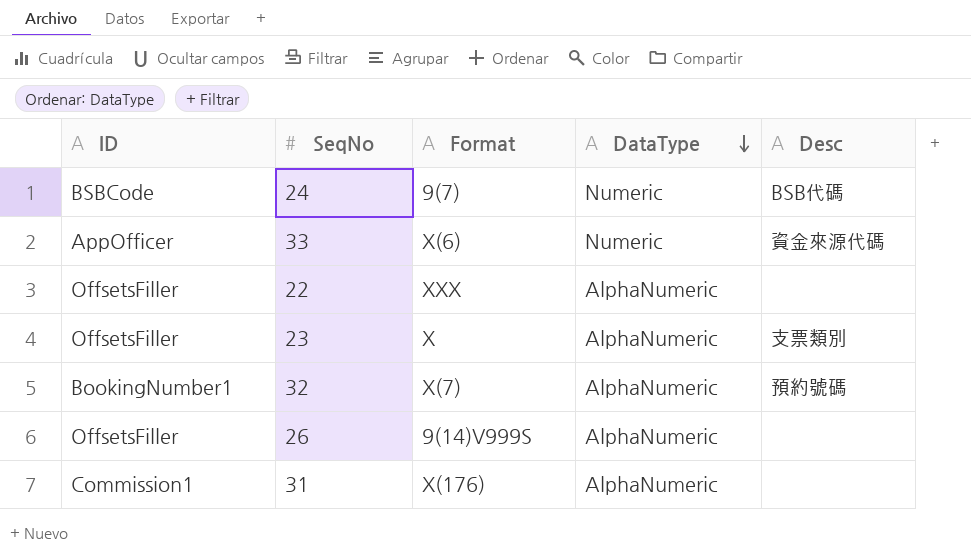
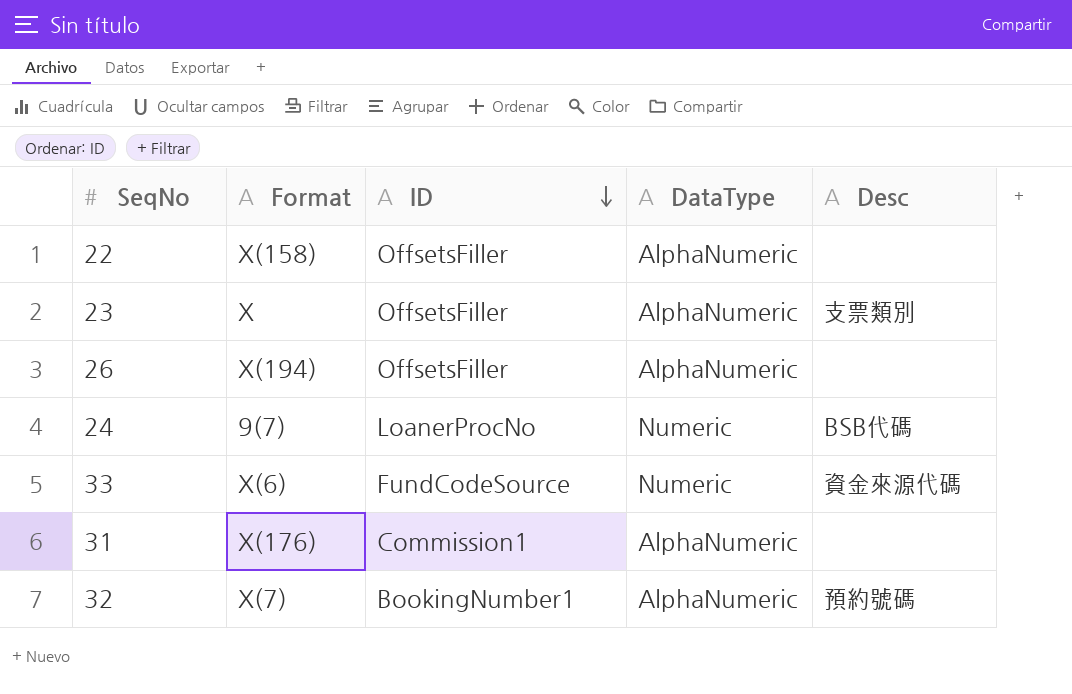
row order: DataType descending -> ID descending
column ID | position: 1 -> 3
22 | Format: XXX -> X(158)
26 | Format: 9(14)V999S -> X(194)
24 | ID: BSBCode -> LoanerProcNo
33 | ID: AppOfficer -> FundCodeSource

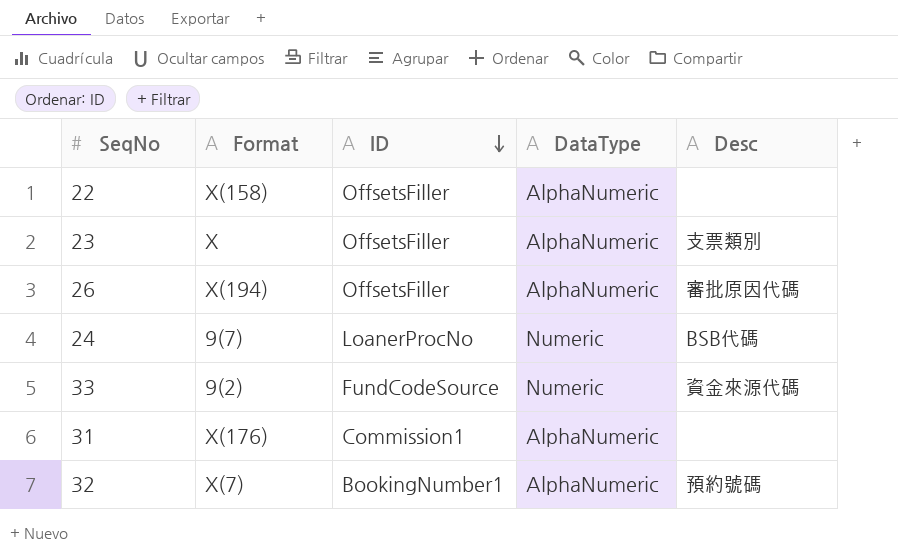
26 | Desc: none -> 審批原因代碼
33 | Format: X(6) -> 9(2)

